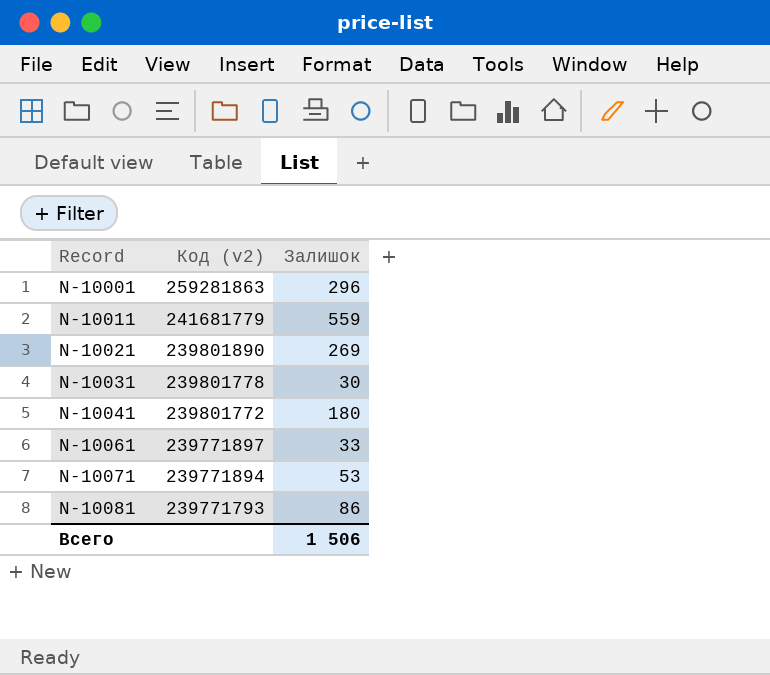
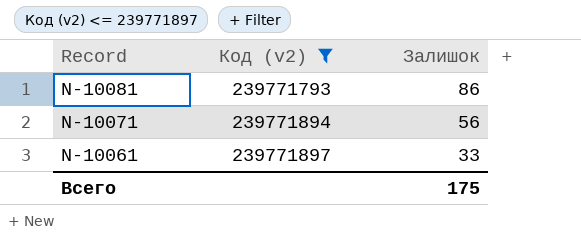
filter: none -> Код (v2) <= 239771897
row order: Record ascending -> Record descending
N-10071 | Залишок: 53 -> 56
Всего | Залишок: 1 506 -> 175

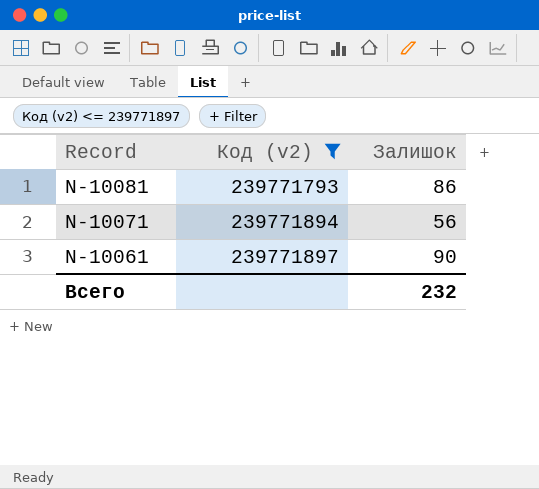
N-10061 | Залишок: 33 -> 90
Всего | Залишок: 175 -> 232

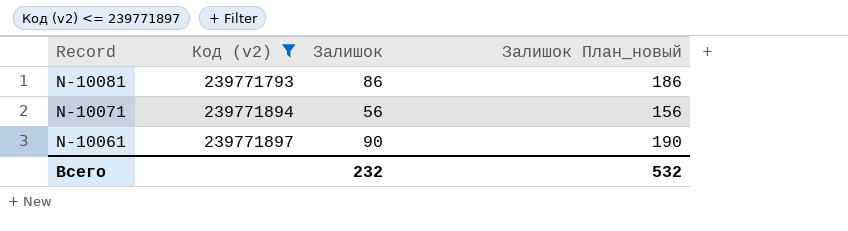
column Залишок План_новый | formula: none -> [Залишок] + 100

